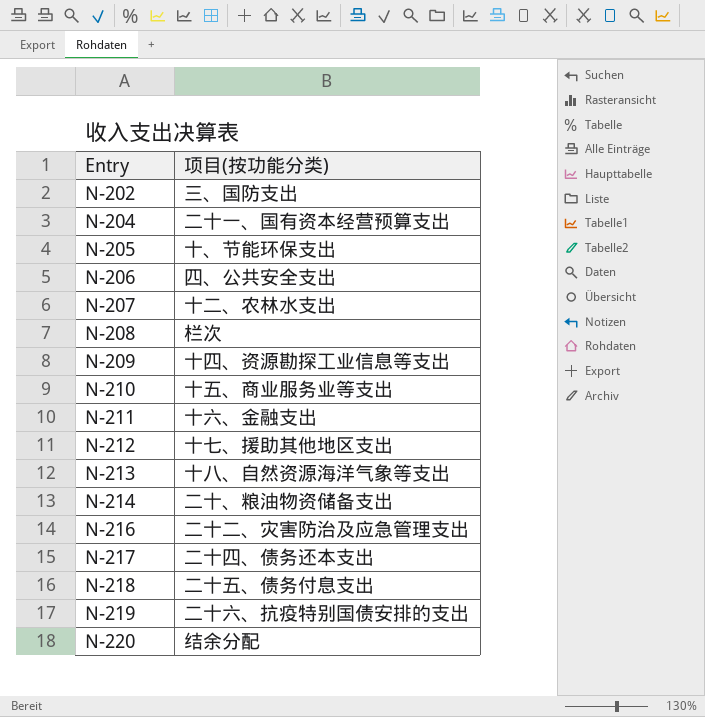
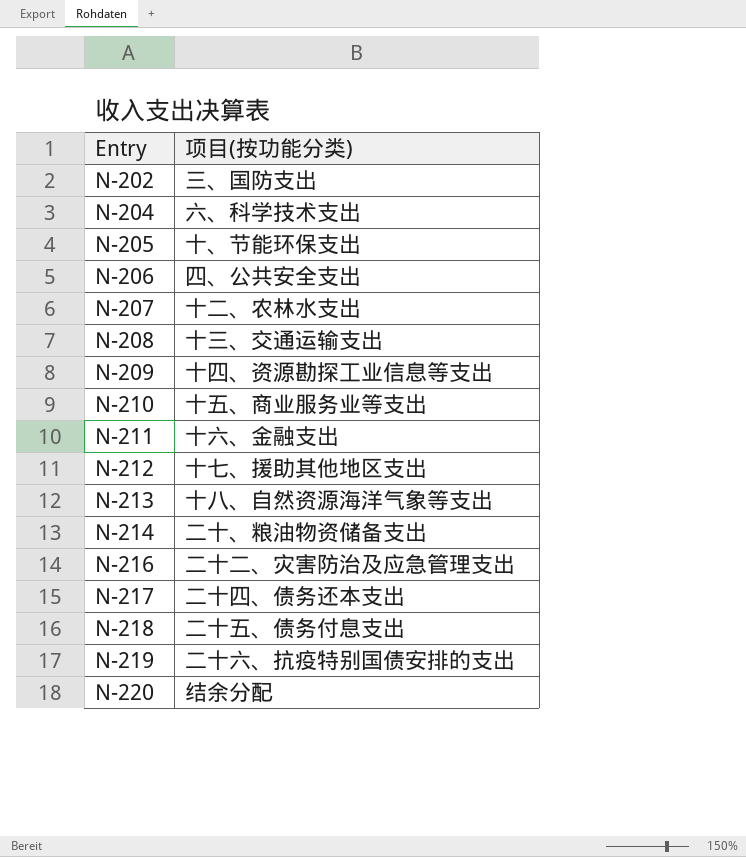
N-204 | 项目(按功能分类): 二十一、国有资本经营预算支出 -> 六、科学技术支出
N-208 | 项目(按功能分类): 栏次 -> 十三、交通运输支出

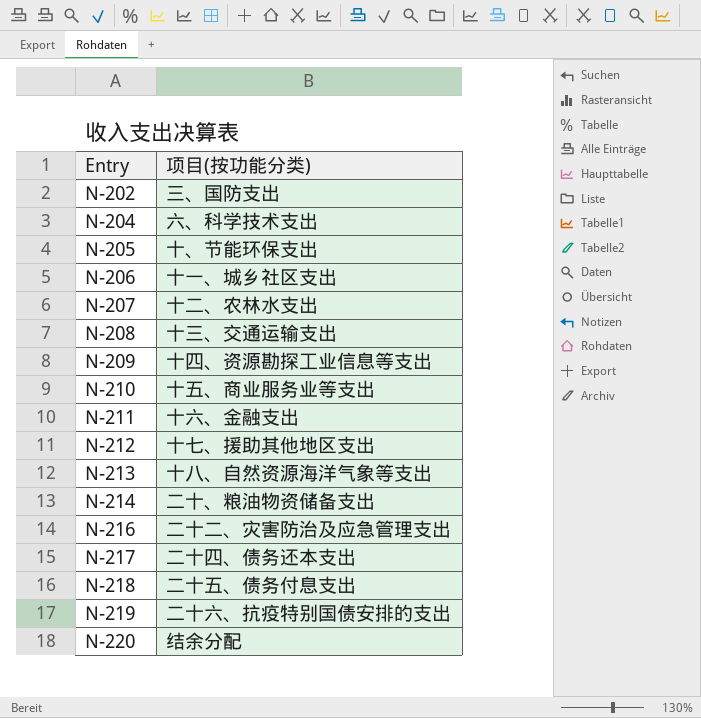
N-206 | 项目(按功能分类): 四、公共安全支出 -> 十一、城乡社区支出

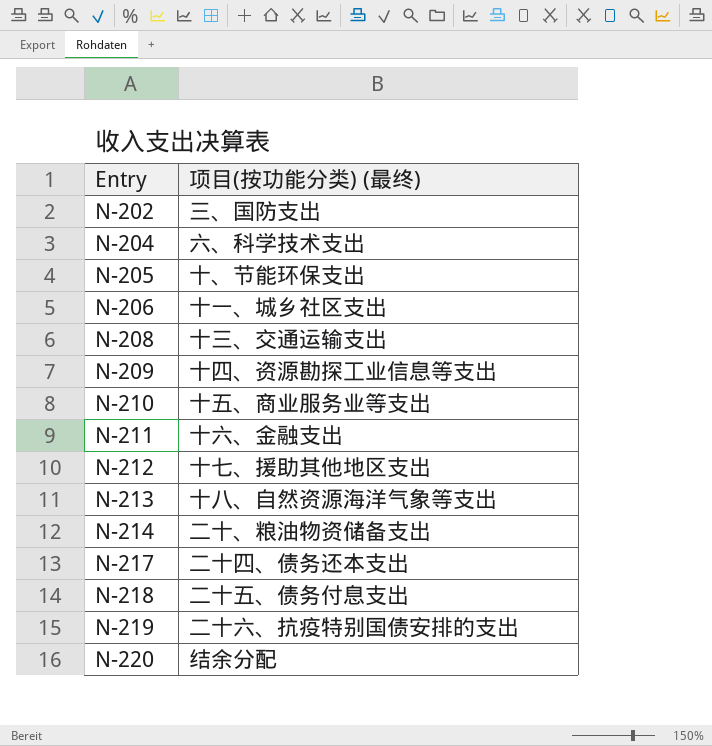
column name: 项目(按功能分类) -> 项目(按功能分类) (最终)
row N-207: 十二、农林水支出 -> none
row N-216: 二十二、灾害防治及应急管理支出 -> none

